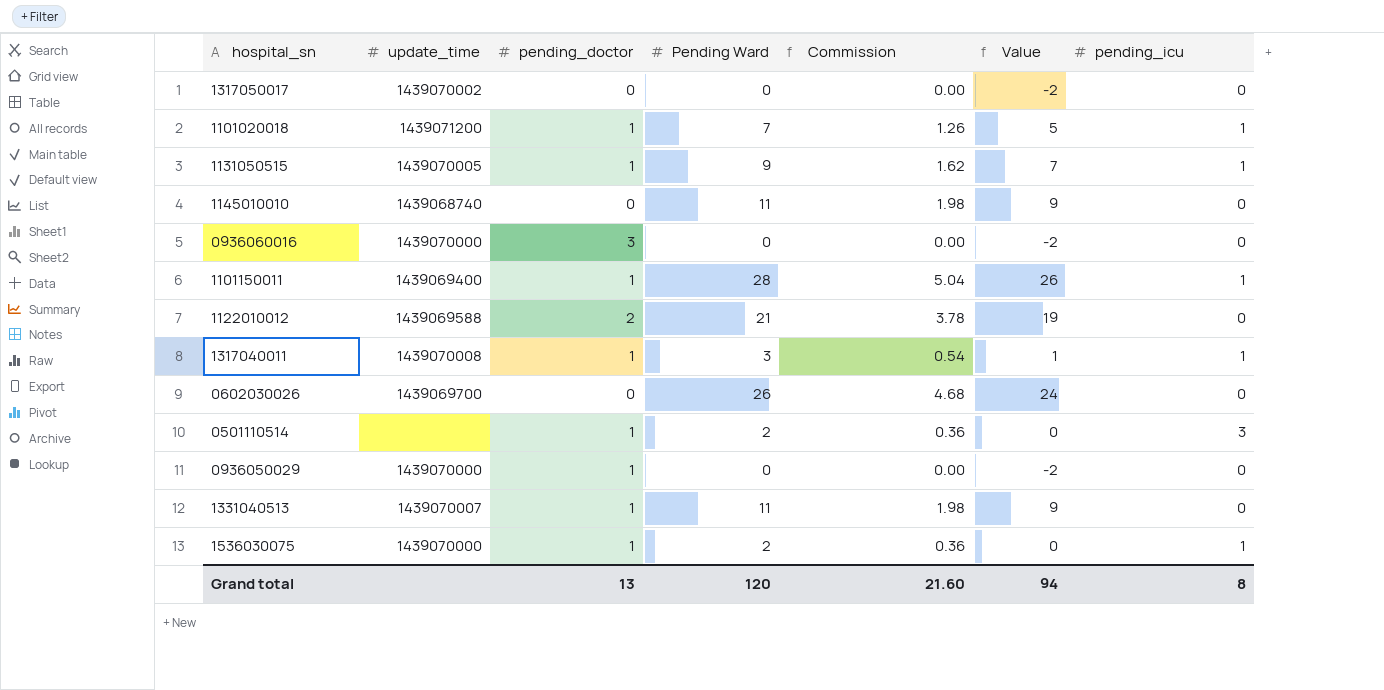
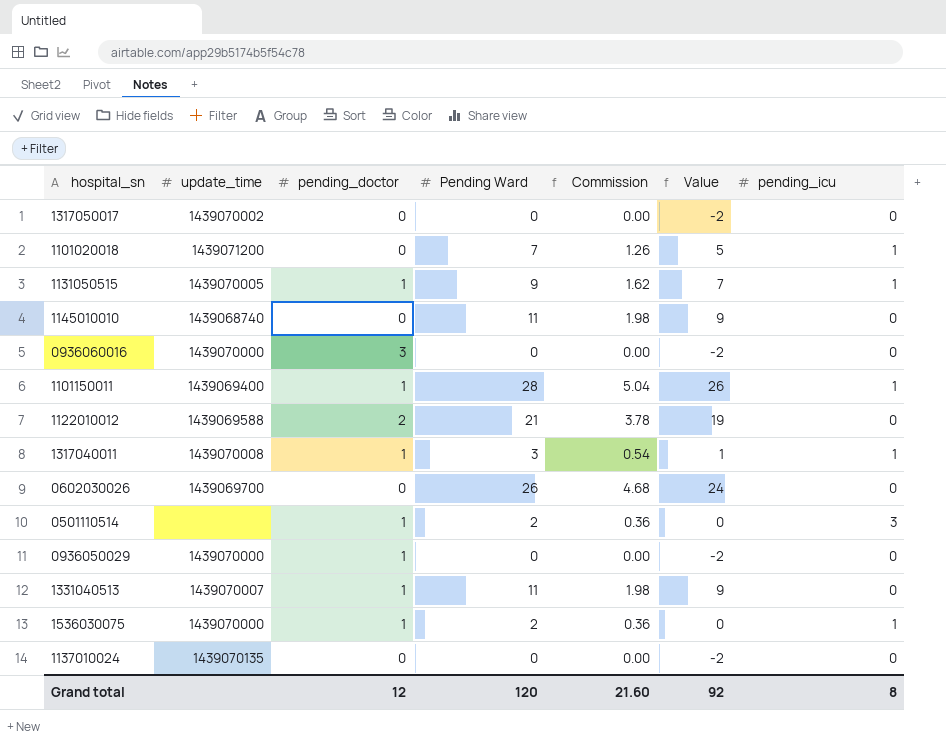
1101020018 | pending_doctor: 1 -> 0
row 1137010024: none -> 1439070135 | 0 | 0 | 0.00 | -2 | 0
Grand total | pending_doctor: 13 -> 12
Grand total | Value: 94 -> 92

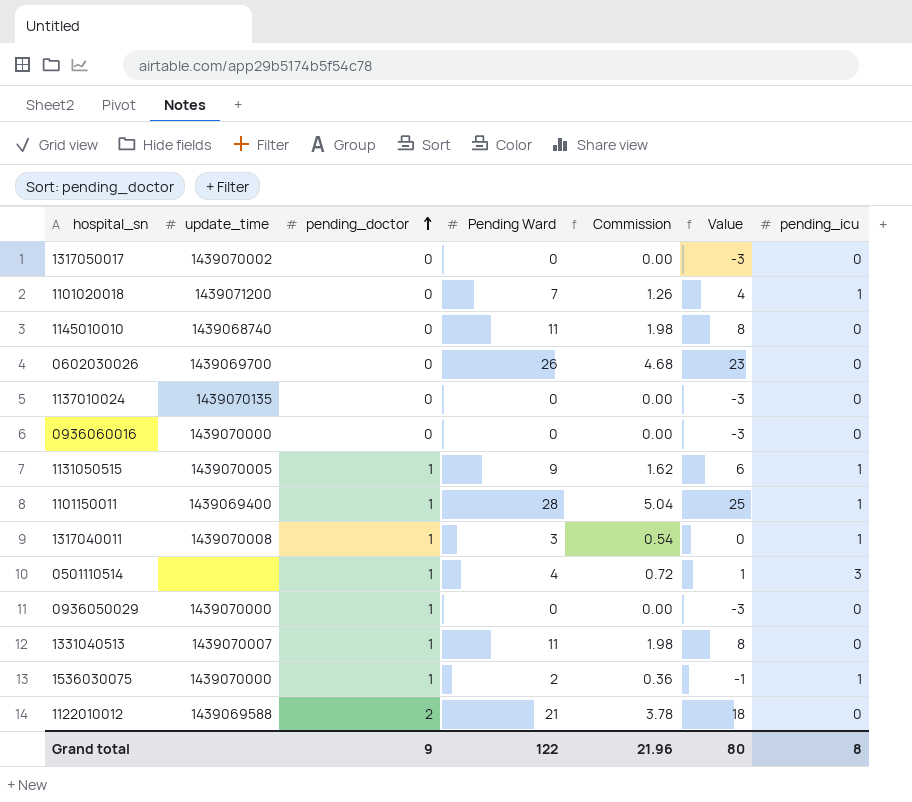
row order: none -> pending_doctor ascending
column Value | formula: [Pending Ward] - 2 -> [Pending Ward] - 3
0936060016 | pending_doctor: 3 -> 0
0501110514 | Pending Ward: 2 -> 4
0501110514 | Commission: 0.36 -> 0.72
Grand total | pending_doctor: 12 -> 9
Grand total | Pending Ward: 120 -> 122
Grand total | Commission: 21.60 -> 21.96
Grand total | Value: 92 -> 80

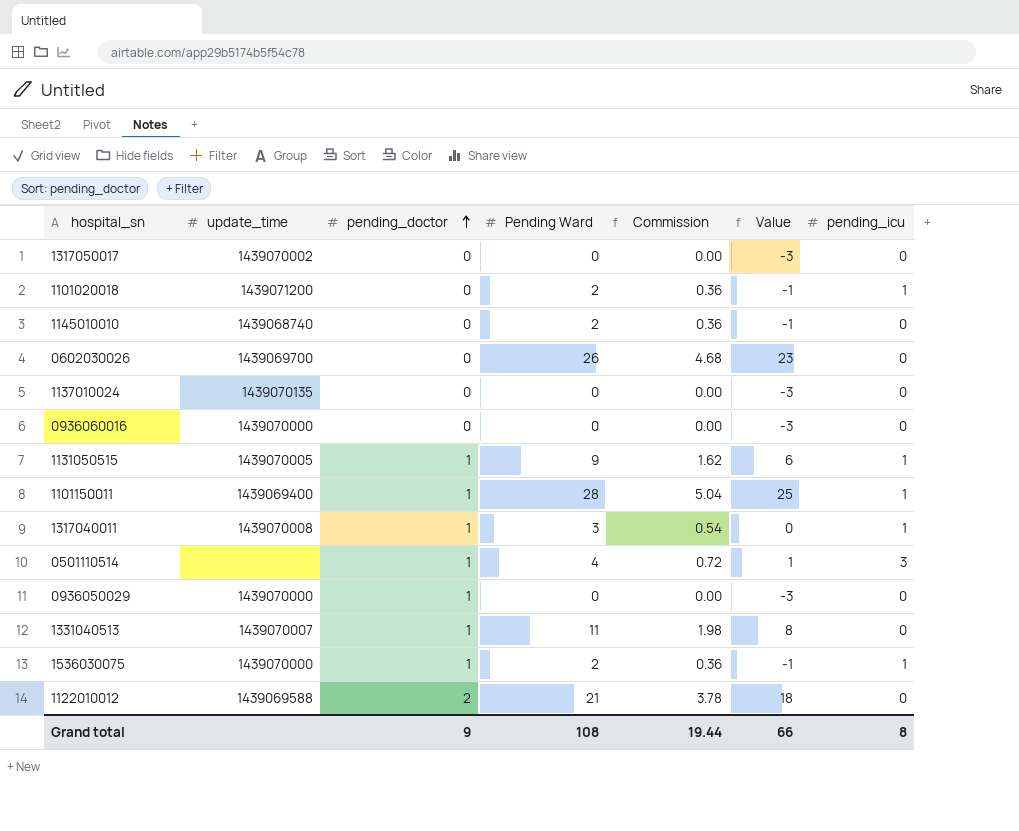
1101020018 | Pending Ward: 7 -> 2
1101020018 | Commission: 1.26 -> 0.36
1101020018 | Value: 4 -> -1
1145010010 | Pending Ward: 11 -> 2
1145010010 | Commission: 1.98 -> 0.36
1145010010 | Value: 8 -> -1
Grand total | Pending Ward: 122 -> 108
Grand total | Commission: 21.96 -> 19.44
Grand total | Value: 80 -> 66

